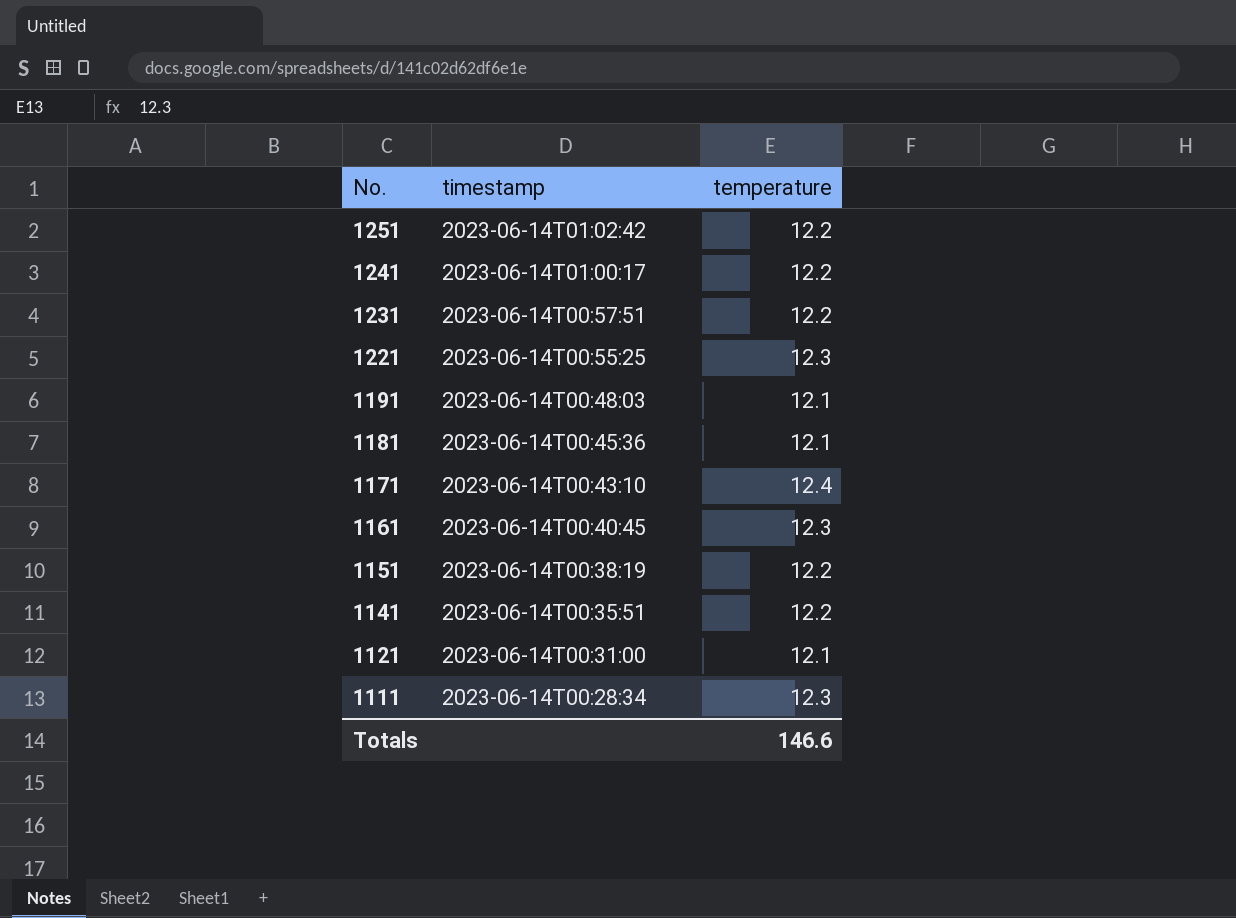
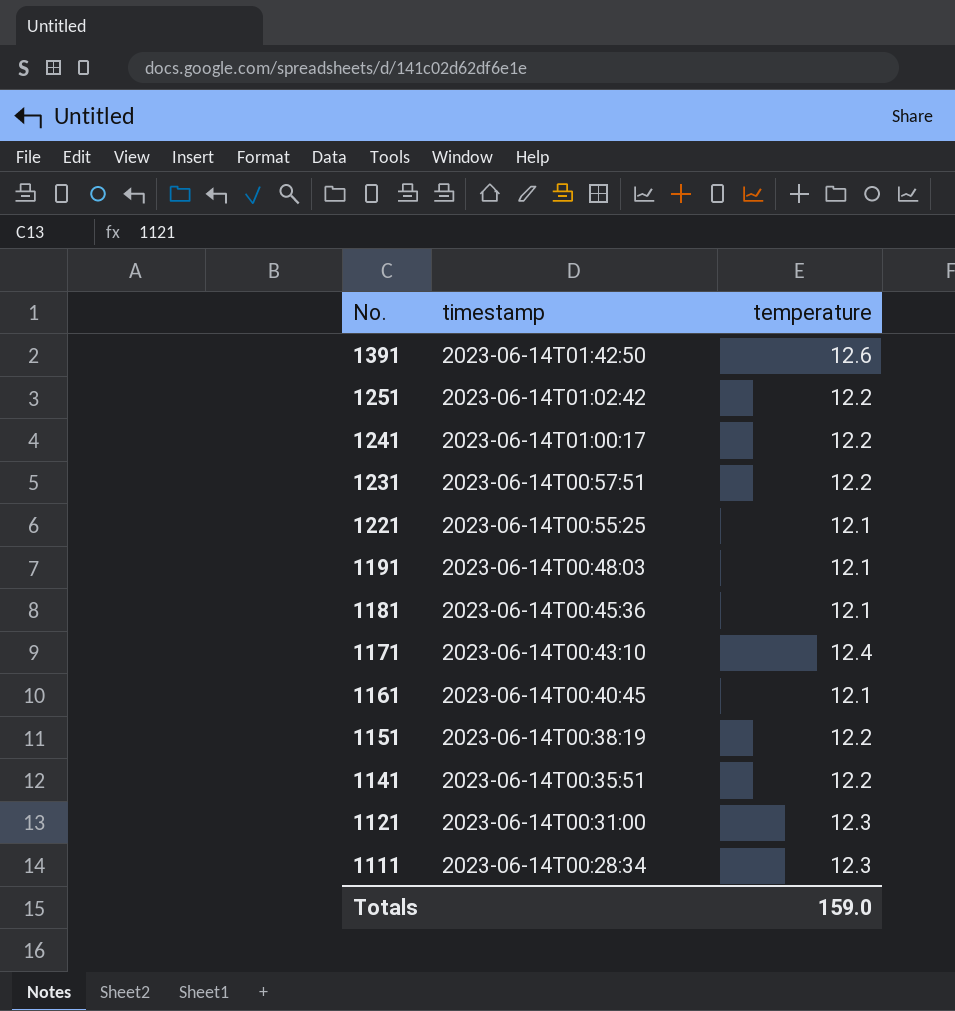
row 1391: none -> 2023-06-14T01:42:50 | 12.6
1221 | temperature: 12.3 -> 12.1
1161 | temperature: 12.3 -> 12.1
1121 | temperature: 12.1 -> 12.3
Totals | temperature: 146.6 -> 159.0

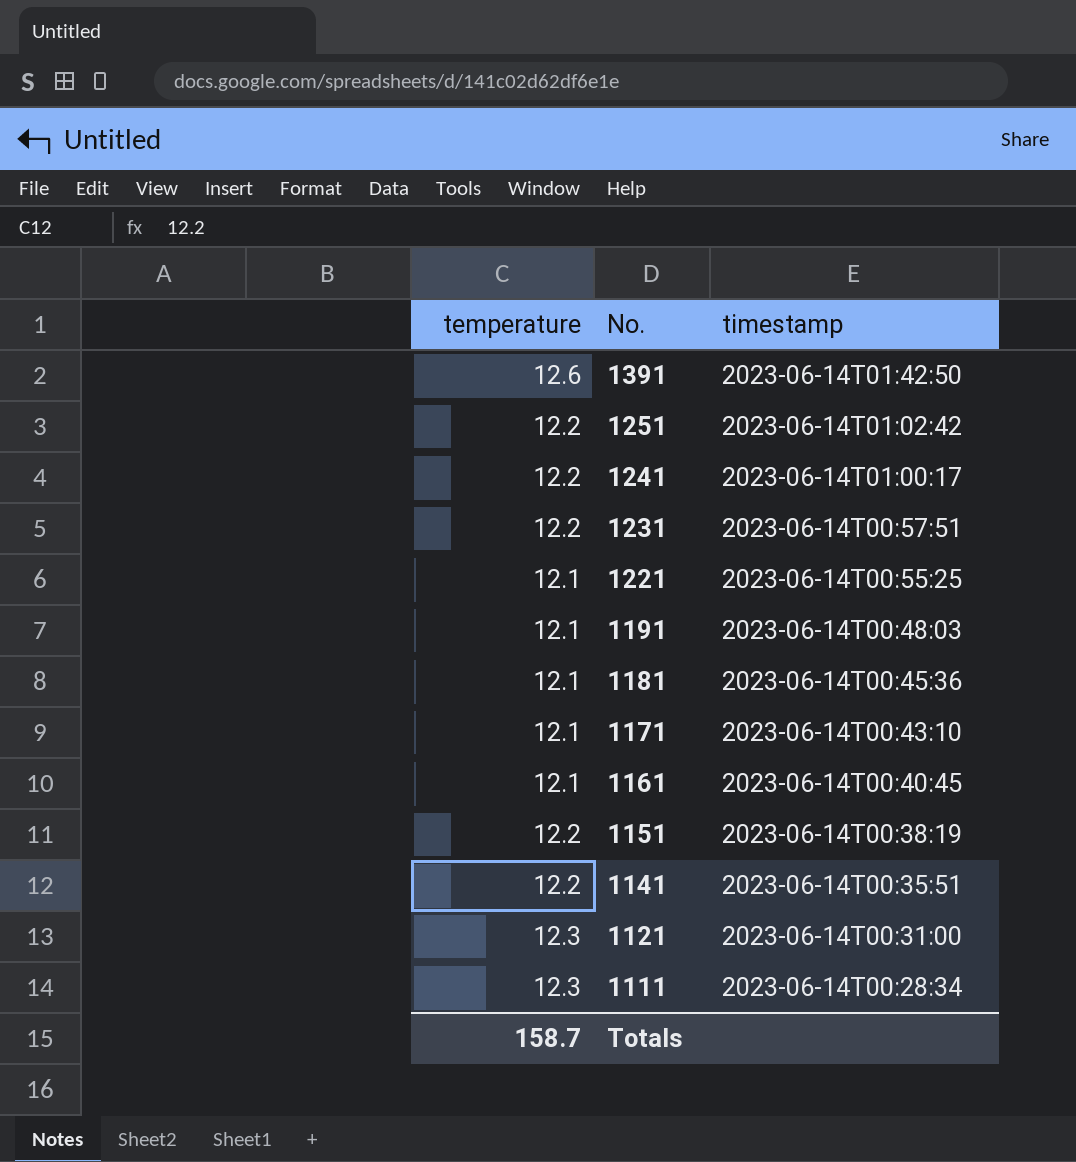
column temperature | position: 3 -> 1
1171 | temperature: 12.4 -> 12.1
Totals | temperature: 159.0 -> 158.7

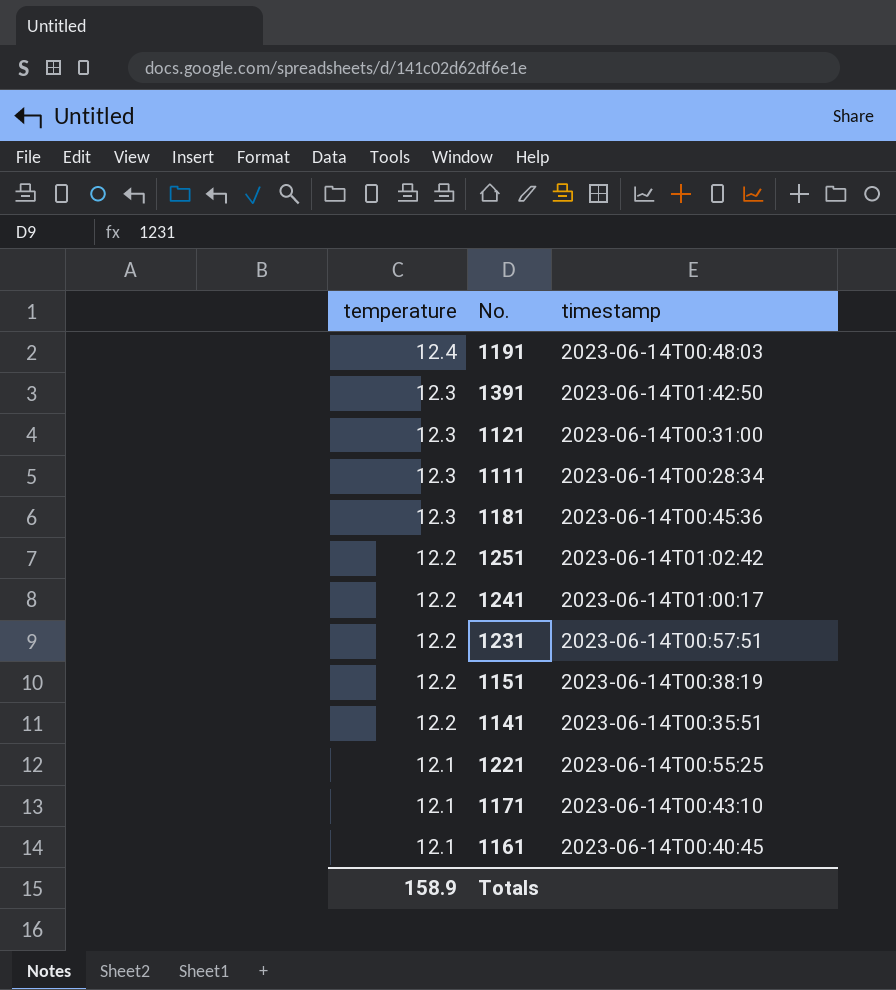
row order: No. descending -> temperature descending
1191 | temperature: 12.1 -> 12.4
1391 | temperature: 12.6 -> 12.3
1181 | temperature: 12.1 -> 12.3
Totals | temperature: 158.7 -> 158.9

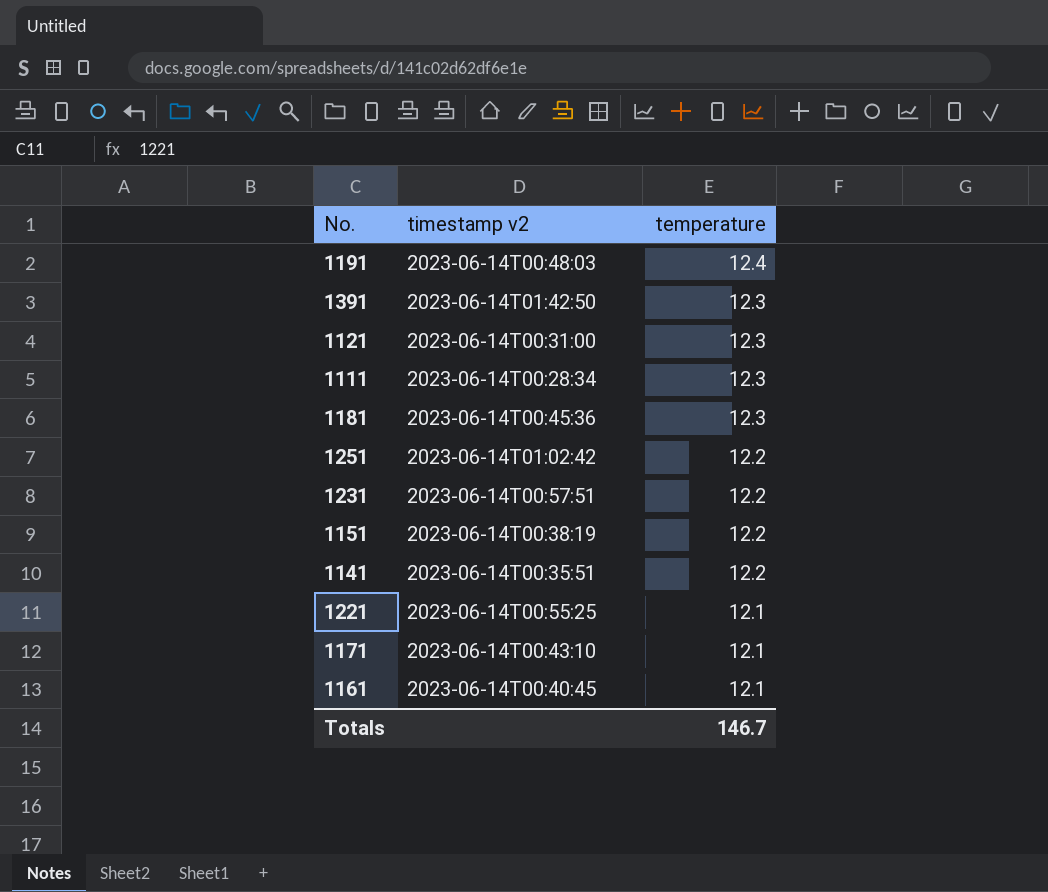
column name: timestamp -> timestamp v2
column temperature | position: 1 -> 3
row 1241: 12.2 | 2023-06-14T01:00:17 -> none
Totals | temperature: 158.9 -> 146.7

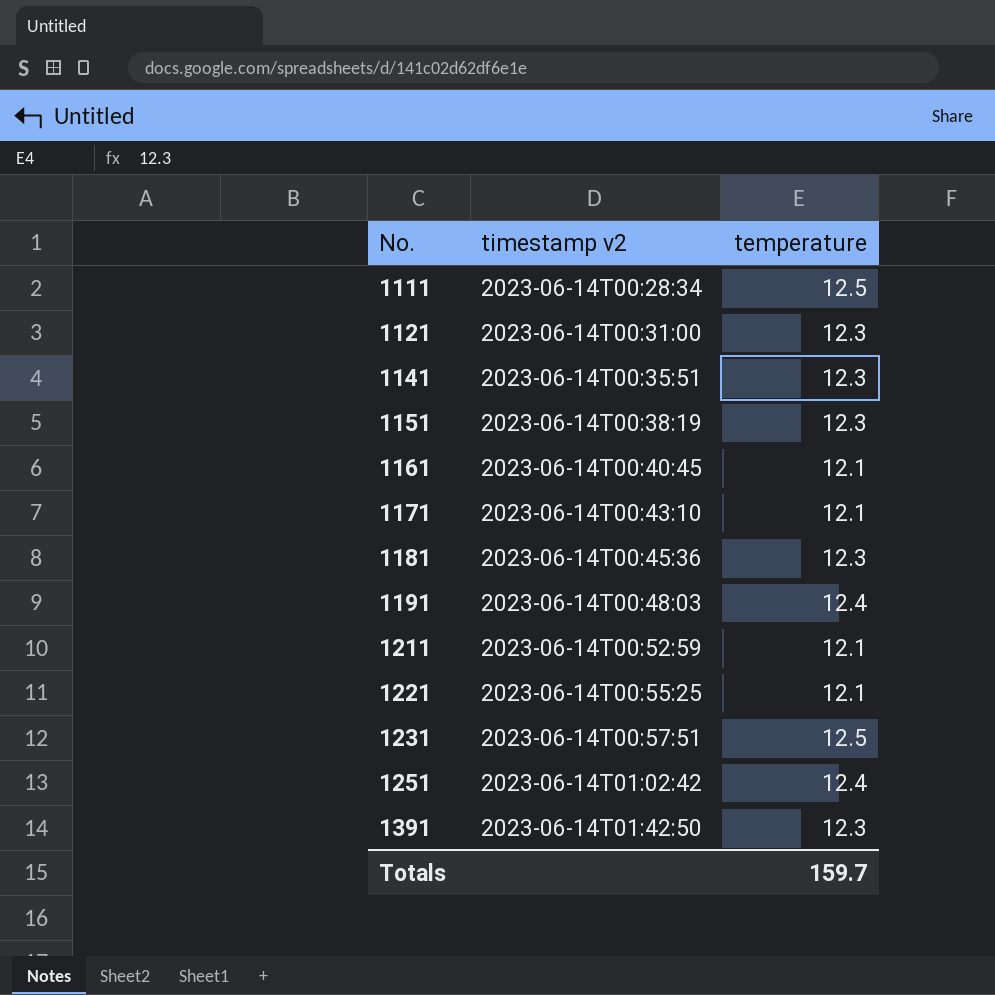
row order: temperature descending -> No. ascending
1111 | temperature: 12.3 -> 12.5
1141 | temperature: 12.2 -> 12.3
1151 | temperature: 12.2 -> 12.3
row 1211: none -> 2023-06-14T00:52:59 | 12.1
1231 | temperature: 12.2 -> 12.5
1251 | temperature: 12.2 -> 12.4
Totals | temperature: 146.7 -> 159.7

